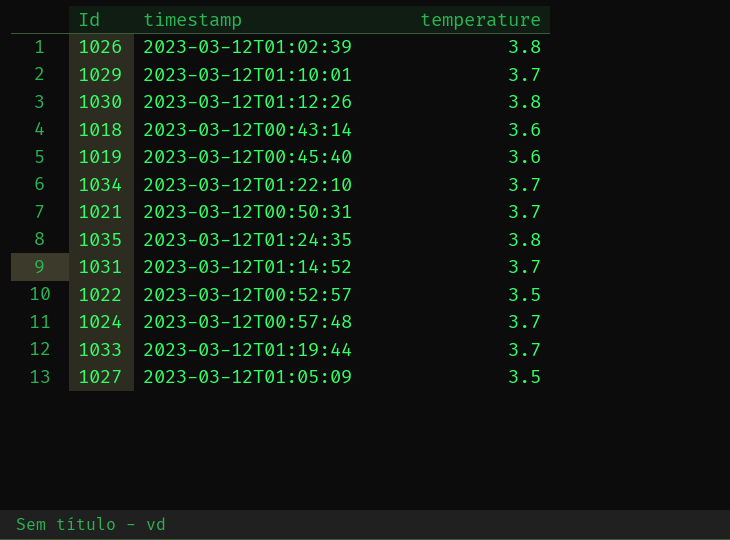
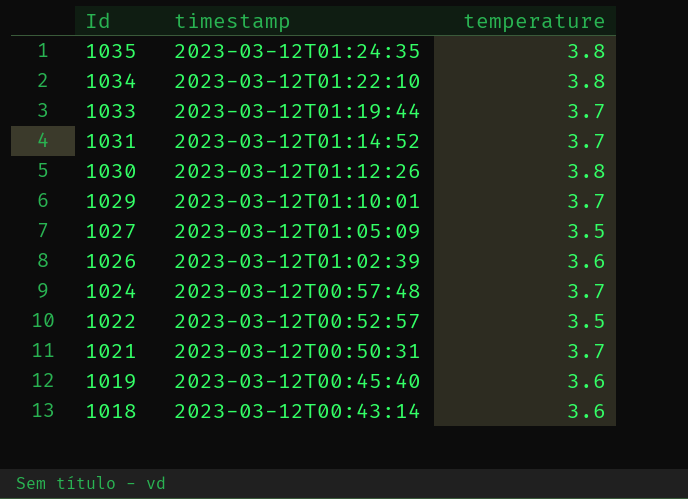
row order: none -> Id descending
1034 | temperature: 3.7 -> 3.8
1026 | temperature: 3.8 -> 3.6

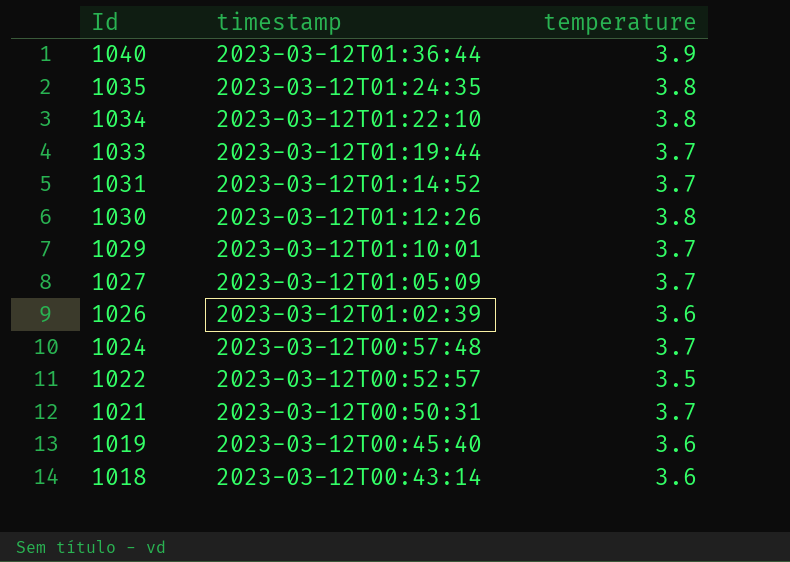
row 1040: none -> 2023-03-12T01:36:44 | 3.9
1027 | temperature: 3.5 -> 3.7

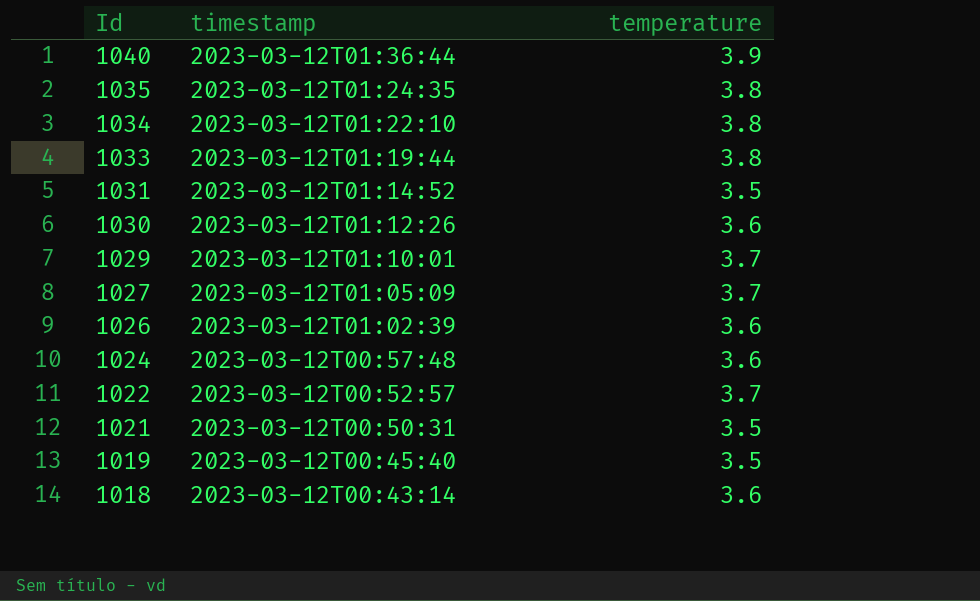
1033 | temperature: 3.7 -> 3.8
1031 | temperature: 3.7 -> 3.5
1030 | temperature: 3.8 -> 3.6
1024 | temperature: 3.7 -> 3.6
1022 | temperature: 3.5 -> 3.7
1021 | temperature: 3.7 -> 3.5
1019 | temperature: 3.6 -> 3.5

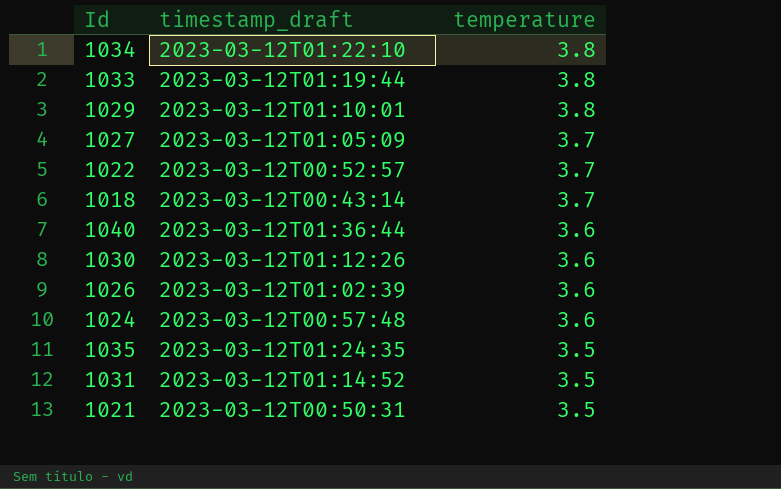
row order: Id descending -> temperature descending
column name: timestamp -> timestamp_draft
row 1019: 2023-03-12T00:45:40 | 3.5 -> none
1029 | temperature: 3.7 -> 3.8
1018 | temperature: 3.6 -> 3.7
1040 | temperature: 3.9 -> 3.6
1035 | temperature: 3.8 -> 3.5

